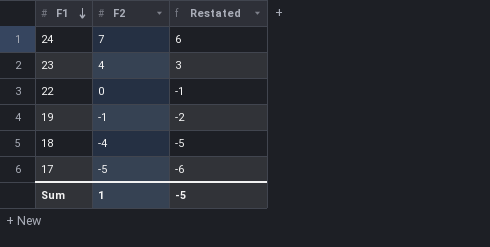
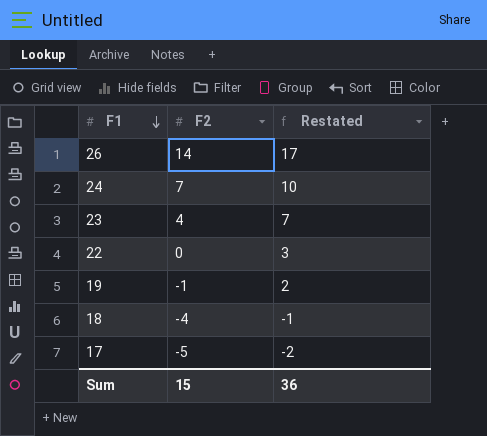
column Restated | formula: [F2] - 1 -> [F2] + 3
row 26: none -> 14 | 17
Sum | F2: 1 -> 15
Sum | Restated: -5 -> 36

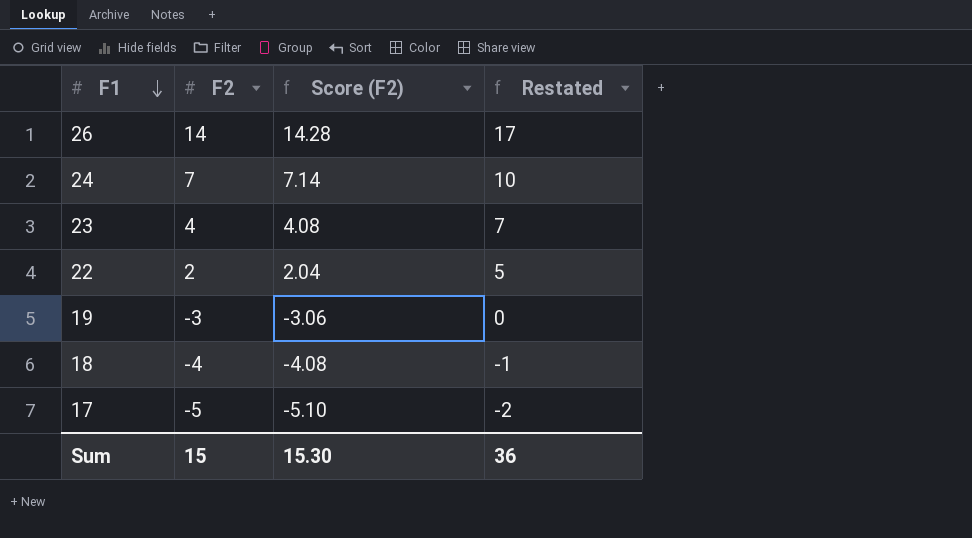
column Score (F2) | formula: none -> [F2] * 1.02
22 | F2: 0 -> 2
22 | Restated: 3 -> 5
19 | F2: -1 -> -3
19 | Restated: 2 -> 0

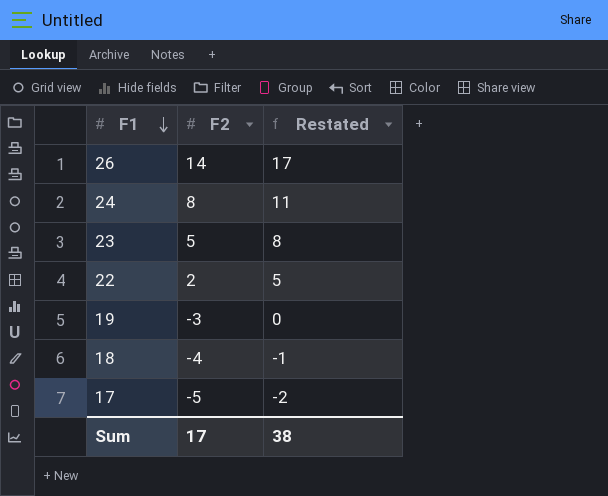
column Score (F2) | formula: [F2] * 1.02 -> none
24 | F2: 7 -> 8
24 | Restated: 10 -> 11
23 | F2: 4 -> 5
23 | Restated: 7 -> 8
Sum | F2: 15 -> 17
Sum | Restated: 36 -> 38

